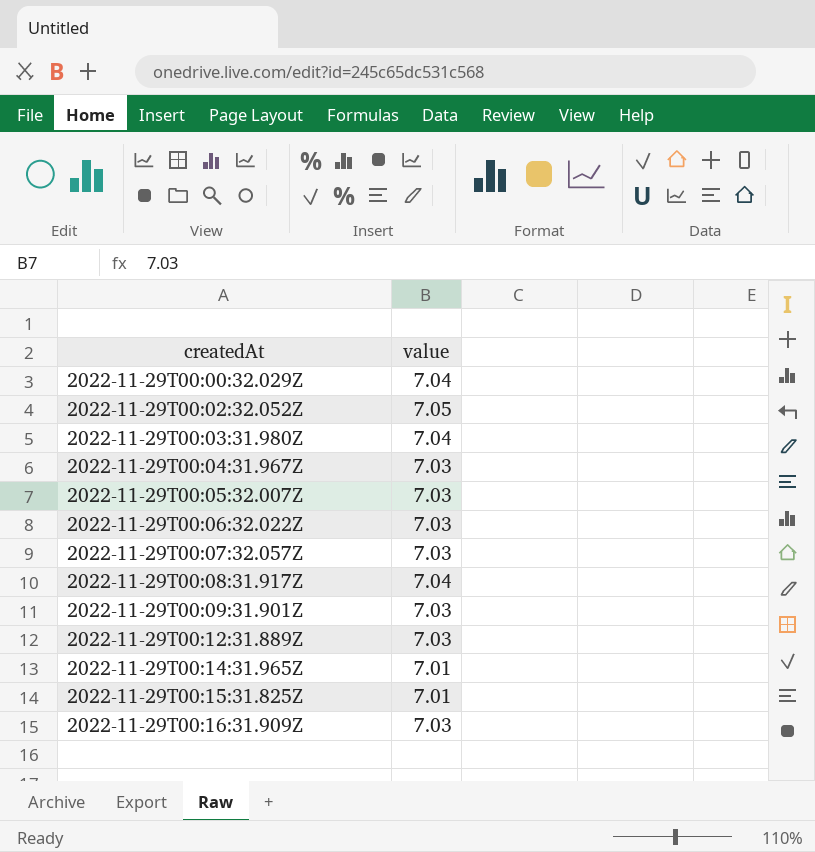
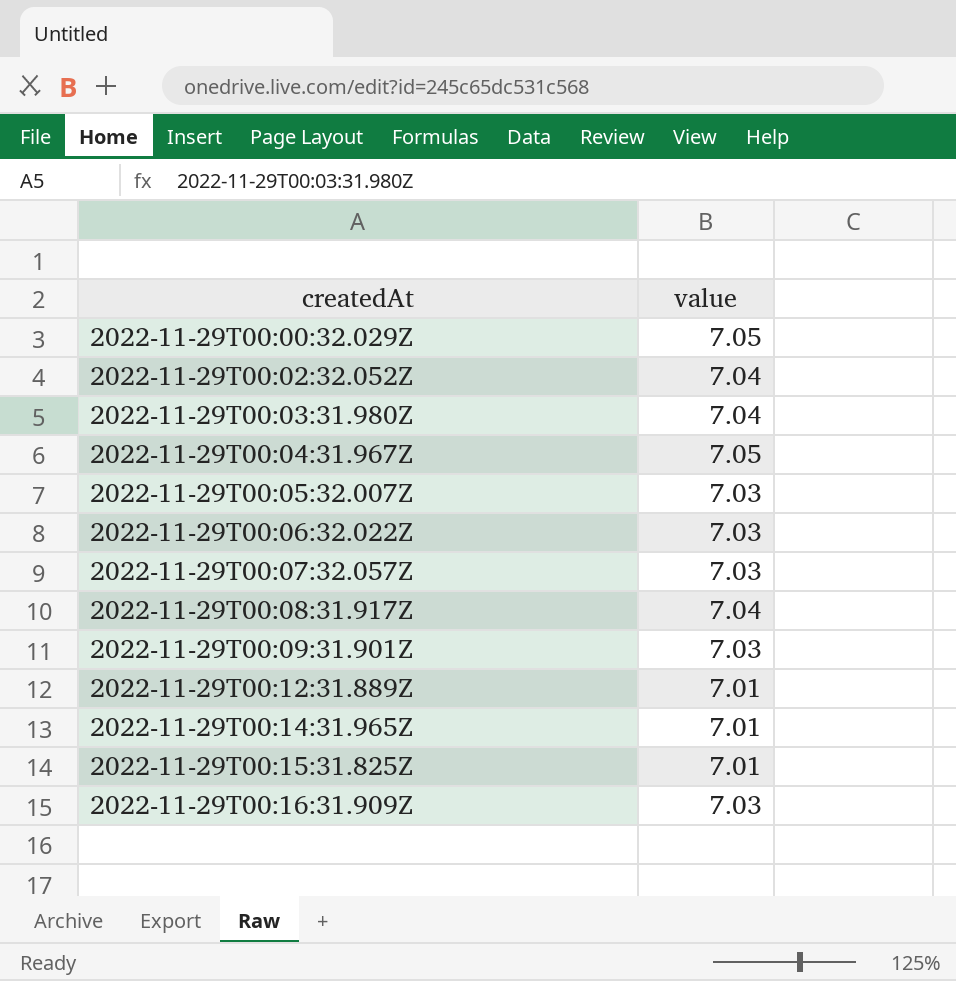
2022-11-29T00:00:32.029Z | value: 7.04 -> 7.05
2022-11-29T00:02:32.052Z | value: 7.05 -> 7.04
2022-11-29T00:04:31.967Z | value: 7.03 -> 7.05
2022-11-29T00:12:31.889Z | value: 7.03 -> 7.01

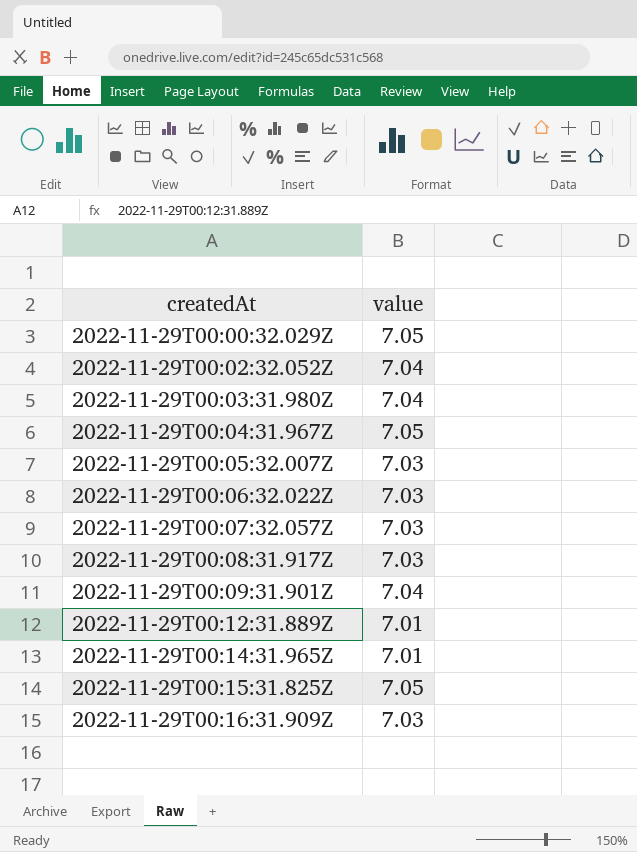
2022-11-29T00:08:31.917Z | value: 7.04 -> 7.03
2022-11-29T00:09:31.901Z | value: 7.03 -> 7.04
2022-11-29T00:15:31.825Z | value: 7.01 -> 7.05

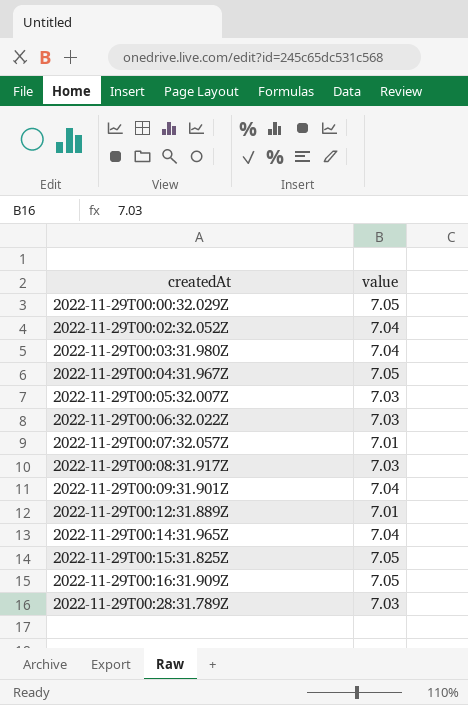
2022-11-29T00:07:32.057Z | value: 7.03 -> 7.01
2022-11-29T00:14:31.965Z | value: 7.01 -> 7.04
2022-11-29T00:16:31.909Z | value: 7.03 -> 7.05
row 2022-11-29T00:28:31.789Z: none -> 7.03

